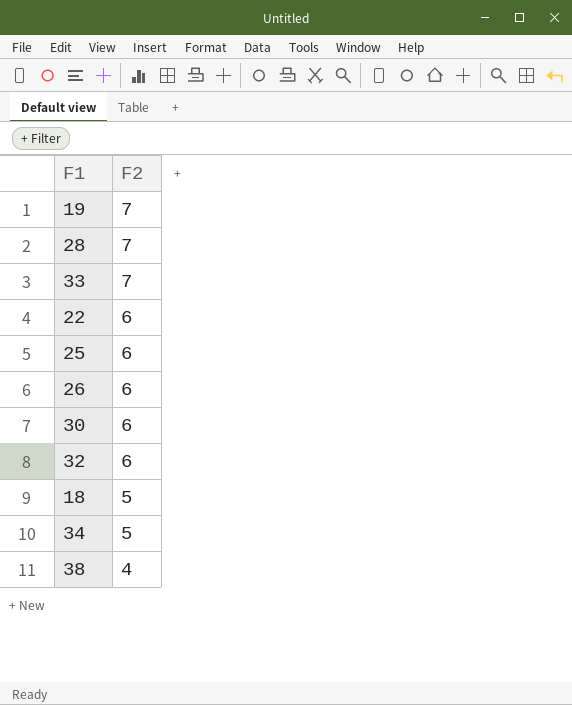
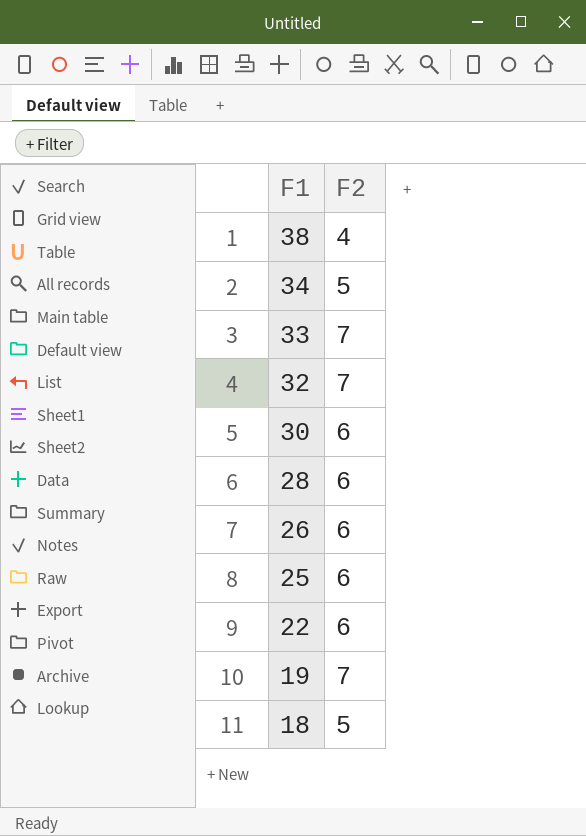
row order: F2 descending -> F1 descending
32 | F2: 6 -> 7
28 | F2: 7 -> 6

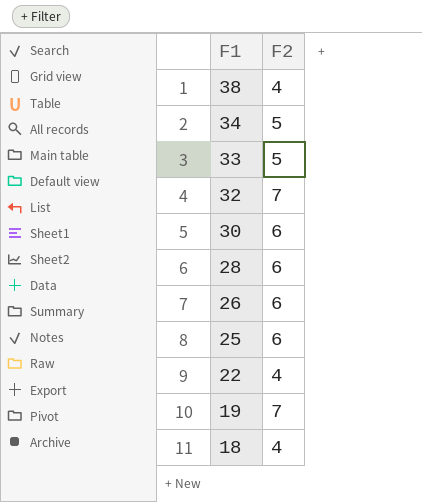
33 | F2: 7 -> 5
22 | F2: 6 -> 4
18 | F2: 5 -> 4

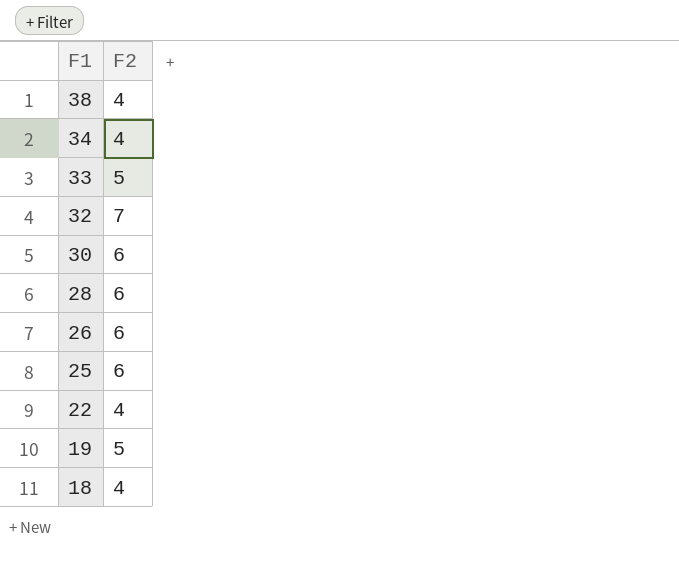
34 | F2: 5 -> 4
19 | F2: 7 -> 5

